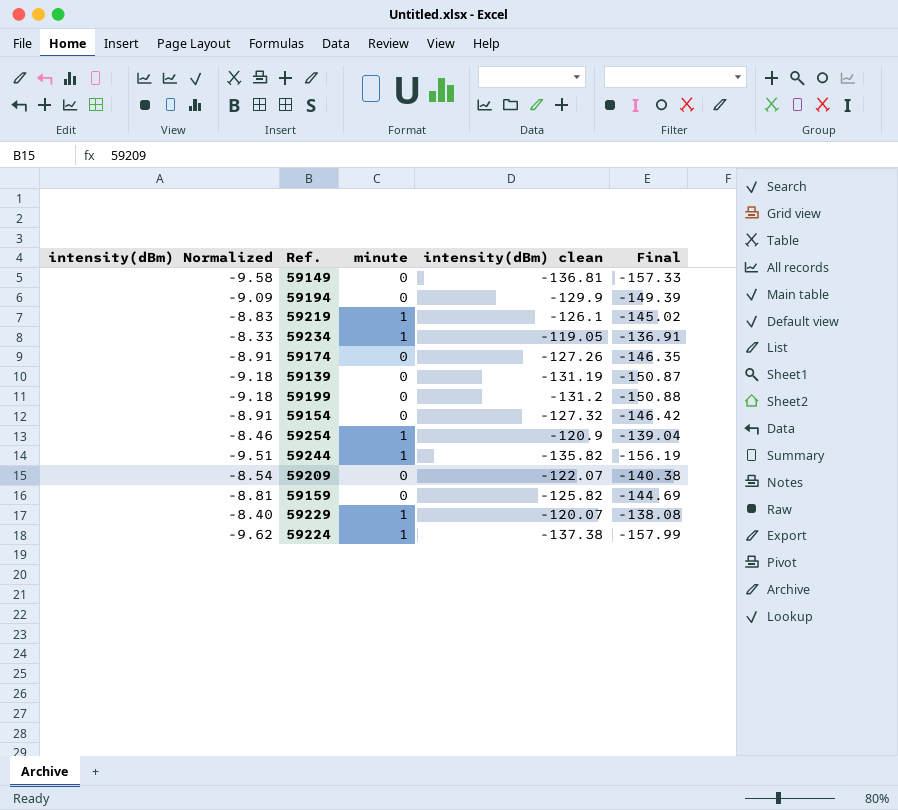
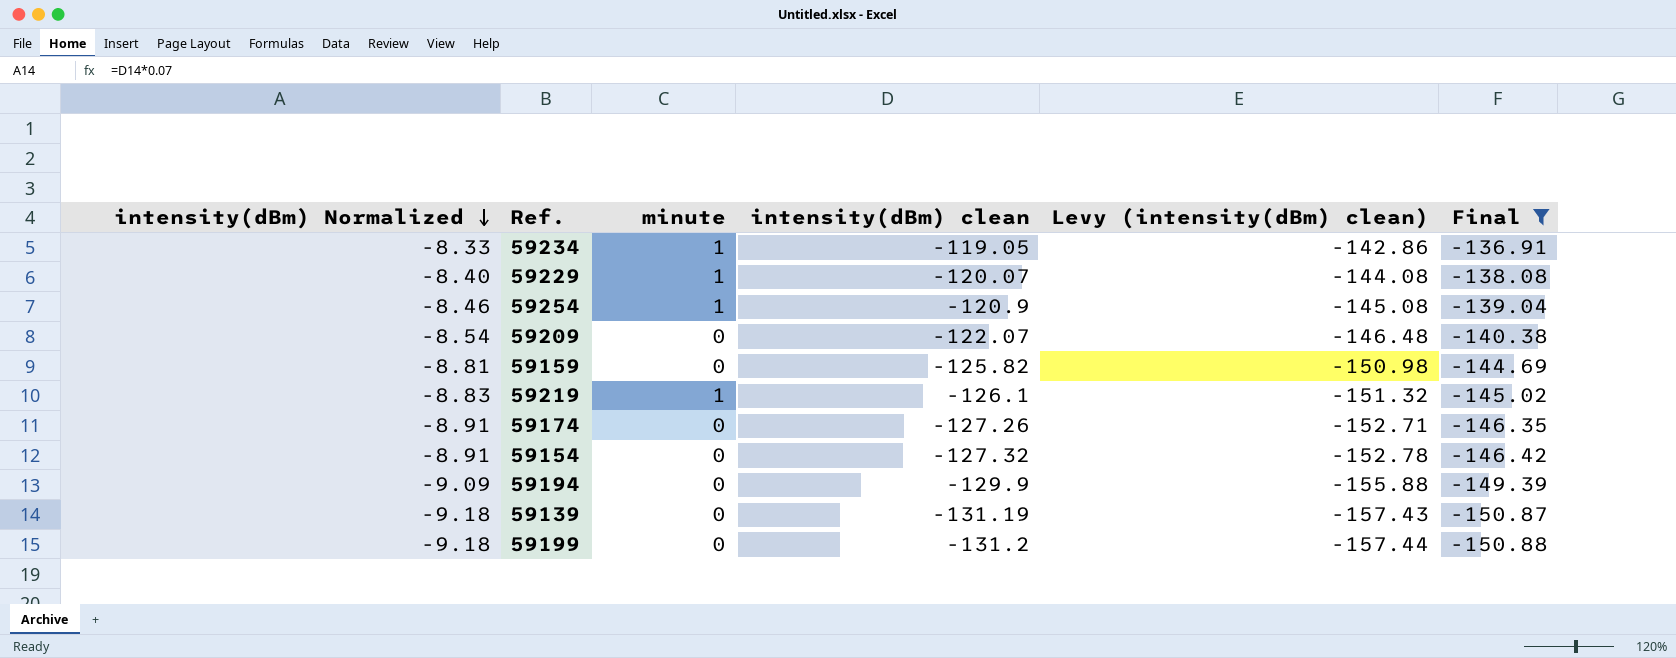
filter: none -> Final >= -150.88
row order: none -> intensity(dBm) Normalized descending
column Levy (intensity(dBm) clean) | formula: none -> [intensity(dBm) clean] * 1.2

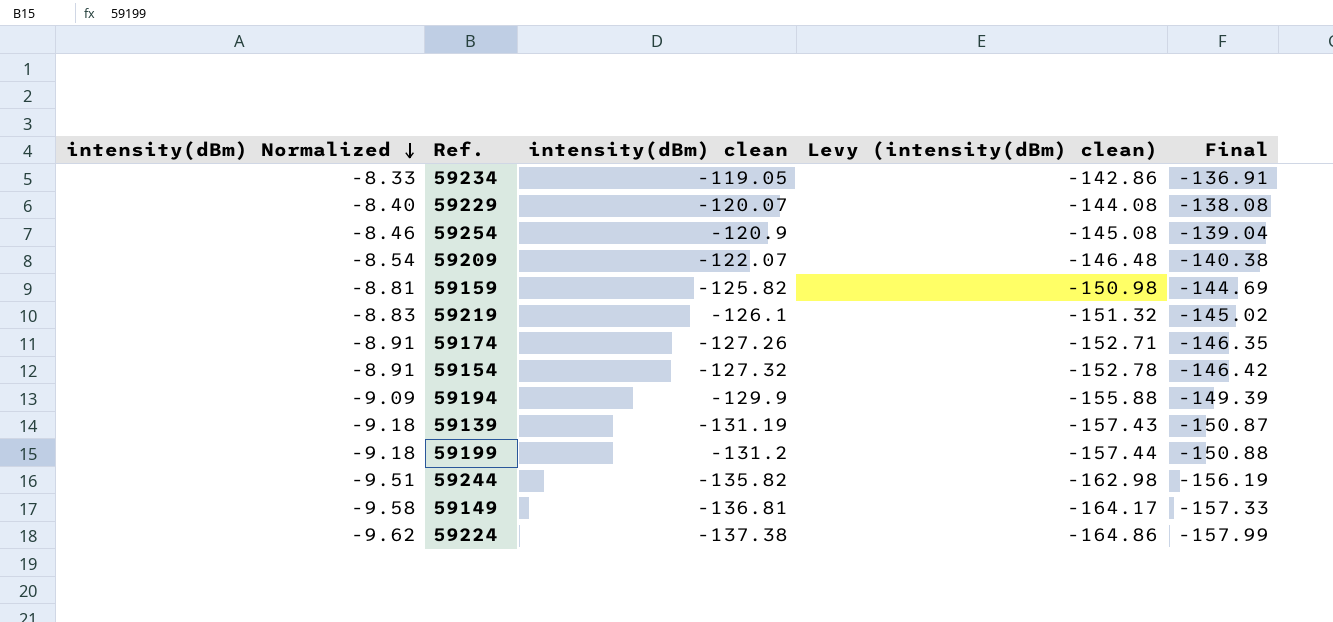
filter: Final >= -150.88 -> none
column minute | position: 3 -> none

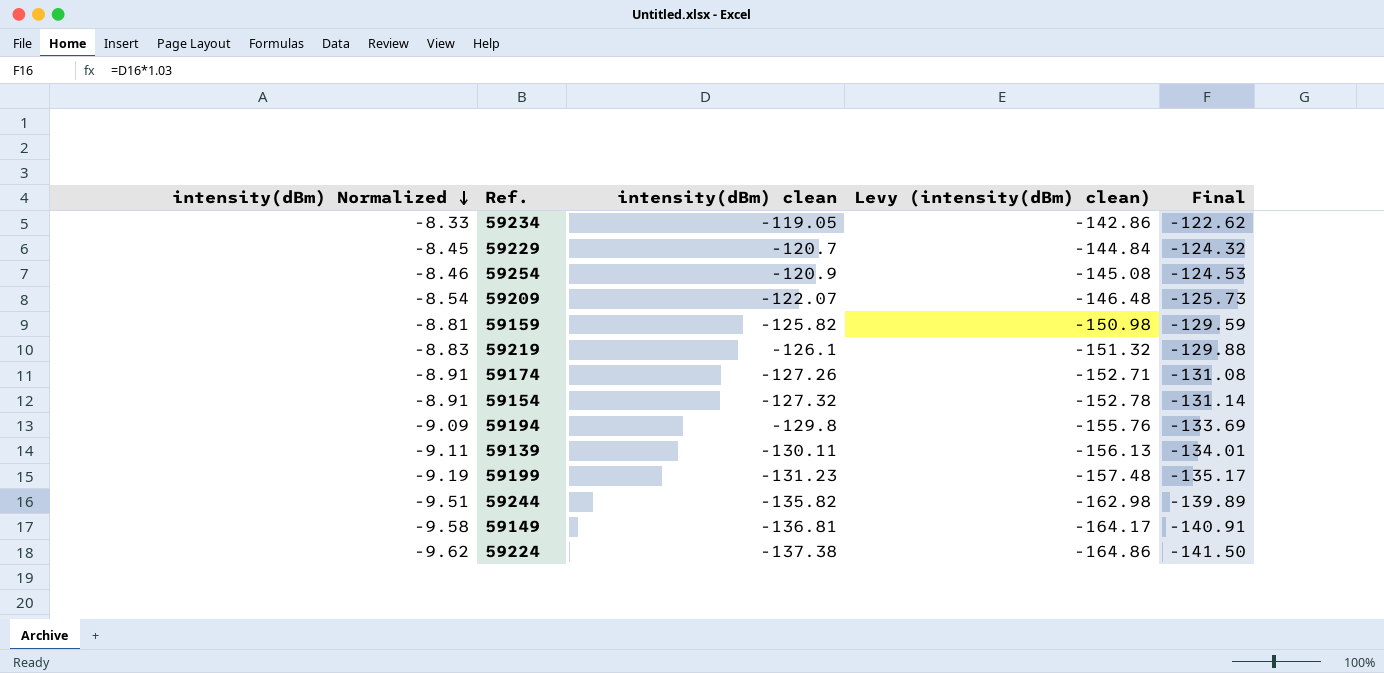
column Final | formula: [intensity(dBm) clean] * 1.15 -> [intensity(dBm) clean] * 1.03
59229 | intensity(dBm) Normalized: -8.40 -> -8.45
59229 | intensity(dBm) clean: -120.07 -> -120.7
59229 | Levy (intensity(dBm) clean): -144.08 -> -144.84
59194 | intensity(dBm) clean: -129.9 -> -129.8
59194 | Levy (intensity(dBm) clean): -155.88 -> -155.76
59139 | intensity(dBm) Normalized: -9.18 -> -9.11
59139 | intensity(dBm) clean: -131.19 -> -130.11
59139 | Levy (intensity(dBm) clean): -157.43 -> -156.13
59199 | intensity(dBm) Normalized: -9.18 -> -9.19
59199 | intensity(dBm) clean: -131.2 -> -131.23
59199 | Levy (intensity(dBm) clean): -157.44 -> -157.48

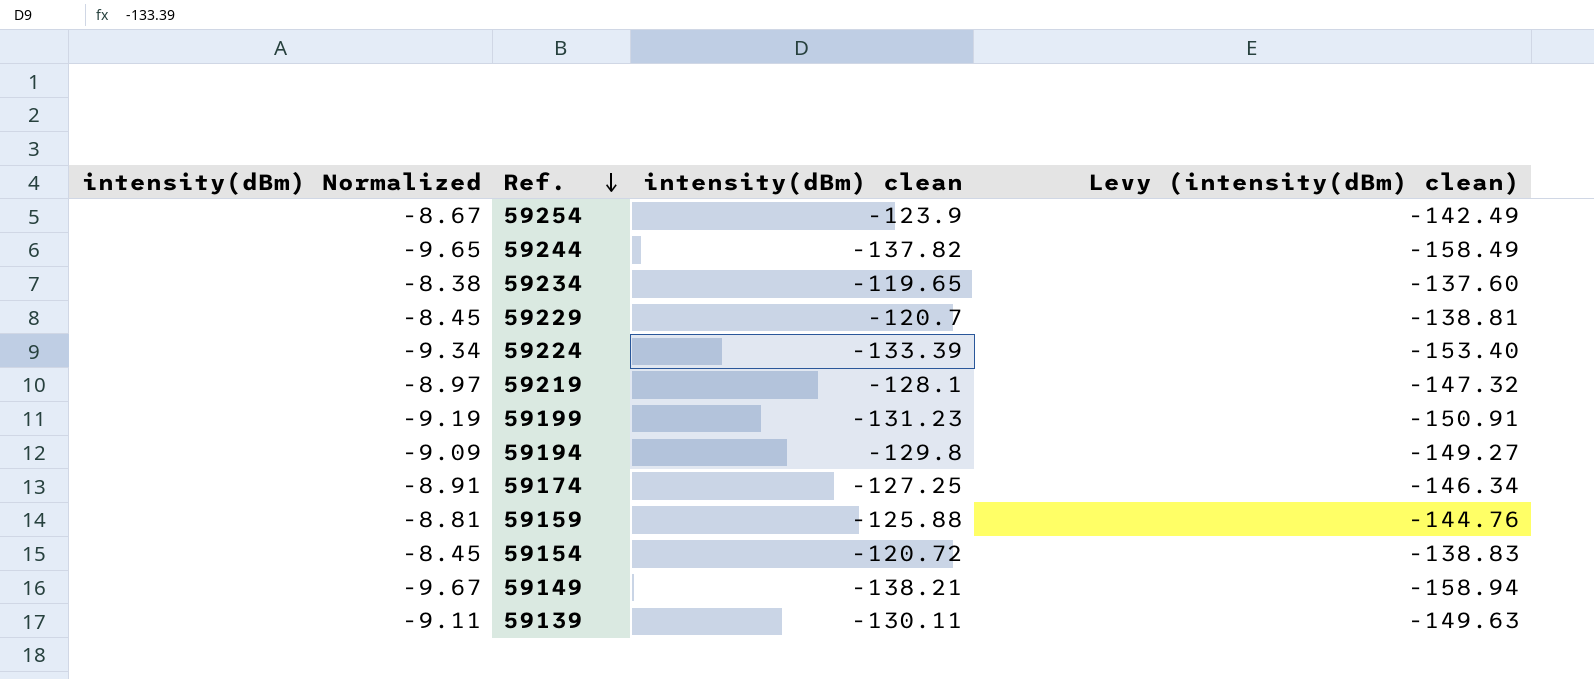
row order: intensity(dBm) Normalized descending -> Ref. descending
column Final | formula: [intensity(dBm) clean] * 1.03 -> none
column Levy (intensity(dBm) clean) | formula: [intensity(dBm) clean] * 1.2 -> [intensity(dBm) clean] * 1.15
row 59209: -8.54 | -122.07 | -146.48 | -125.73 -> none
59254 | intensity(dBm) Normalized: -8.46 -> -8.67
59254 | intensity(dBm) clean: -120.9 -> -123.9
59244 | intensity(dBm) Normalized: -9.51 -> -9.65
59244 | intensity(dBm) clean: -135.82 -> -137.82
59234 | intensity(dBm) Normalized: -8.33 -> -8.38
59234 | intensity(dBm) clean: -119.05 -> -119.65
59224 | intensity(dBm) Normalized: -9.62 -> -9.34
59224 | intensity(dBm) clean: -137.38 -> -133.39
59219 | intensity(dBm) Normalized: -8.83 -> -8.97
59219 | intensity(dBm) clean: -126.1 -> -128.1
59174 | intensity(dBm) clean: -127.26 -> -127.25
59159 | intensity(dBm) clean: -125.82 -> -125.88
59154 | intensity(dBm) Normalized: -8.91 -> -8.45
59154 | intensity(dBm) clean: -127.32 -> -120.72
59149 | intensity(dBm) Normalized: -9.58 -> -9.67
59149 | intensity(dBm) clean: -136.81 -> -138.21

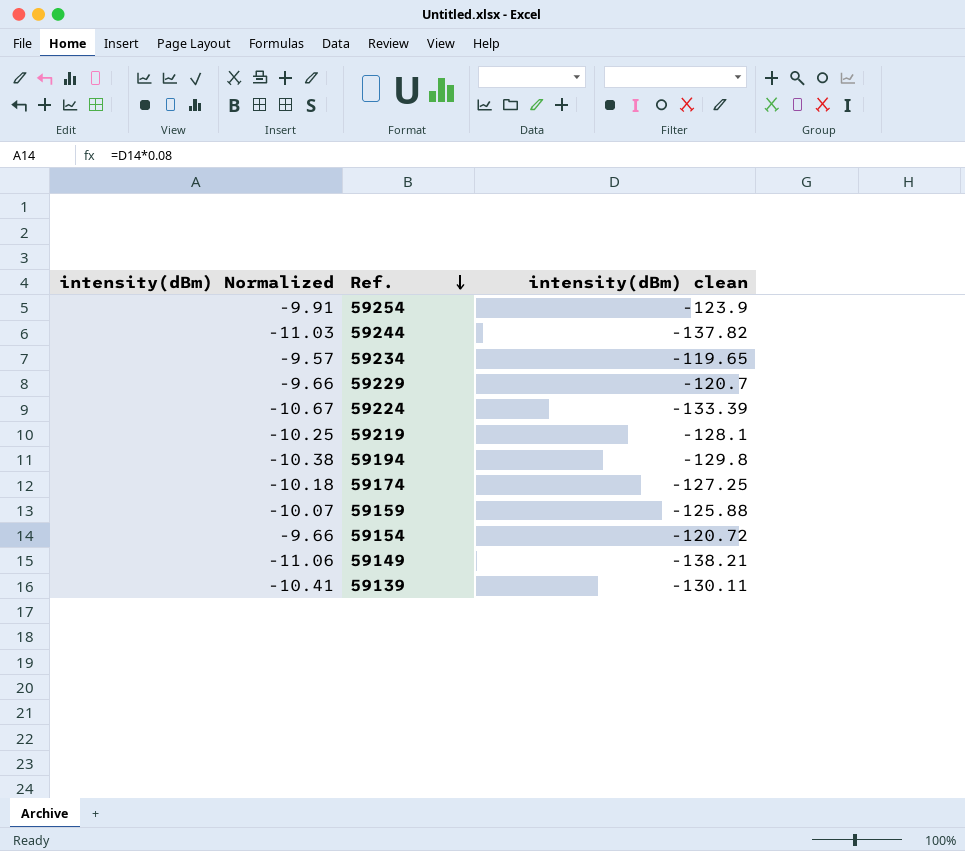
column Levy (intensity(dBm) clean) | formula: [intensity(dBm) clean] * 1.15 -> none
column intensity(dBm) Normalized | formula: [intensity(dBm) clean] * 0.07 -> [intensity(dBm) clean] * 0.08
row 59199: -9.19 | -131.23 | -150.91 -> none

